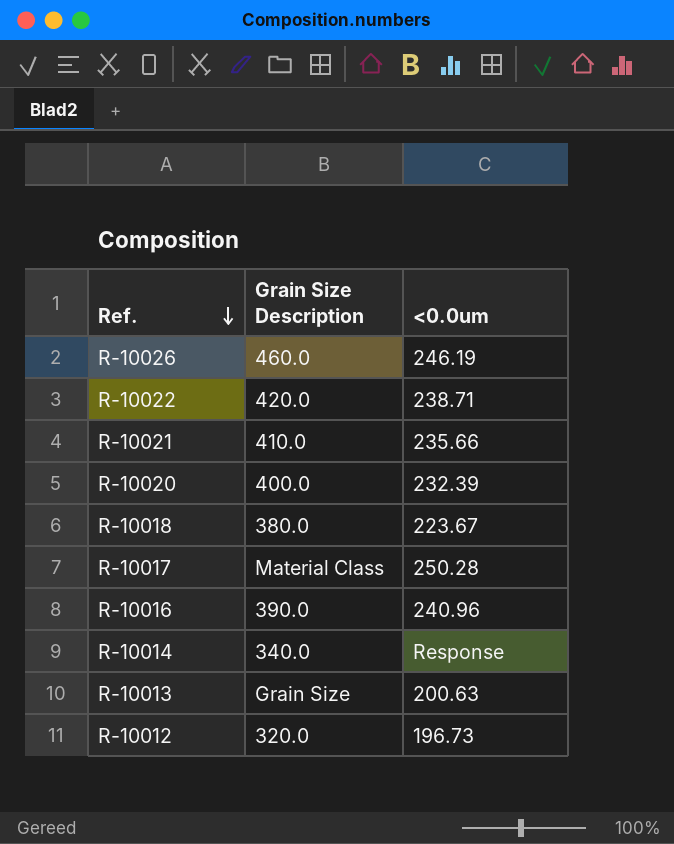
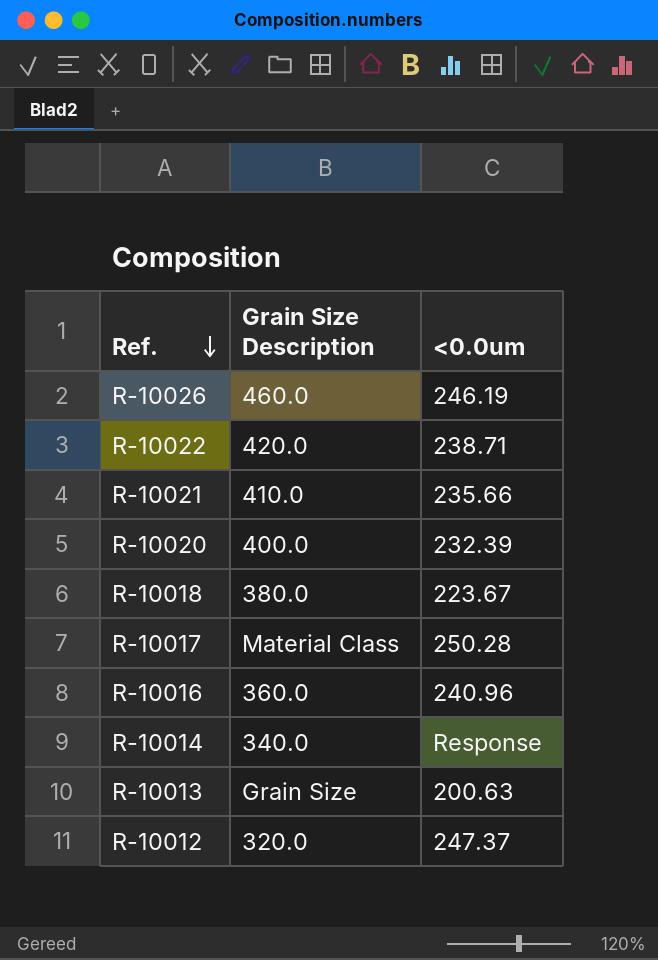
R-10016 | Grain Size Description: 390.0 -> 360.0
R-10012 | <0.0um: 196.73 -> 247.37

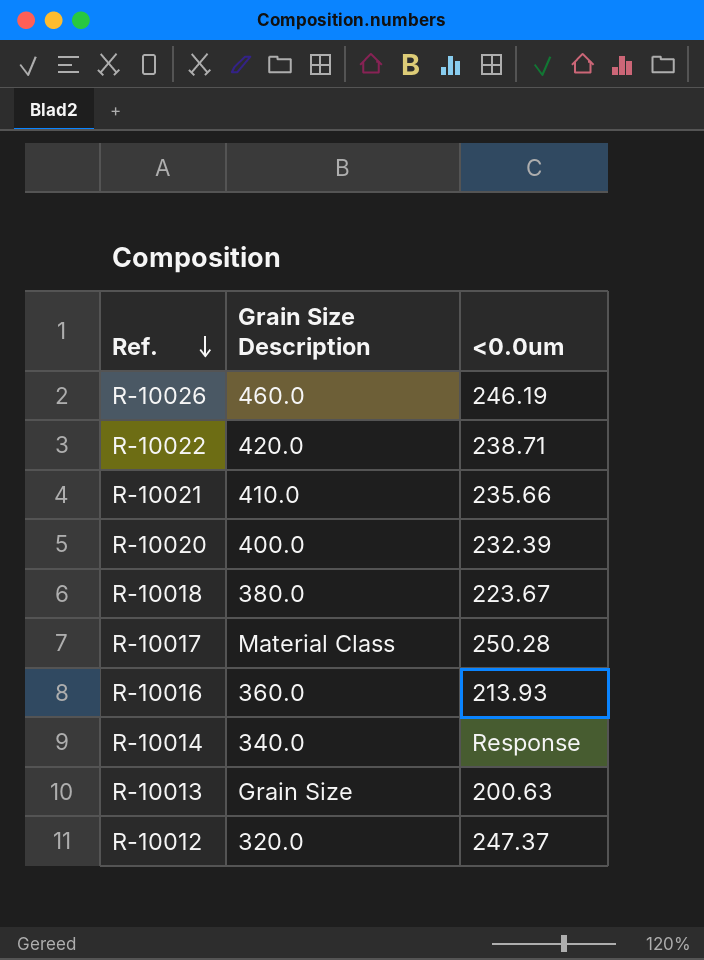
R-10016 | <0.0um: 240.96 -> 213.93

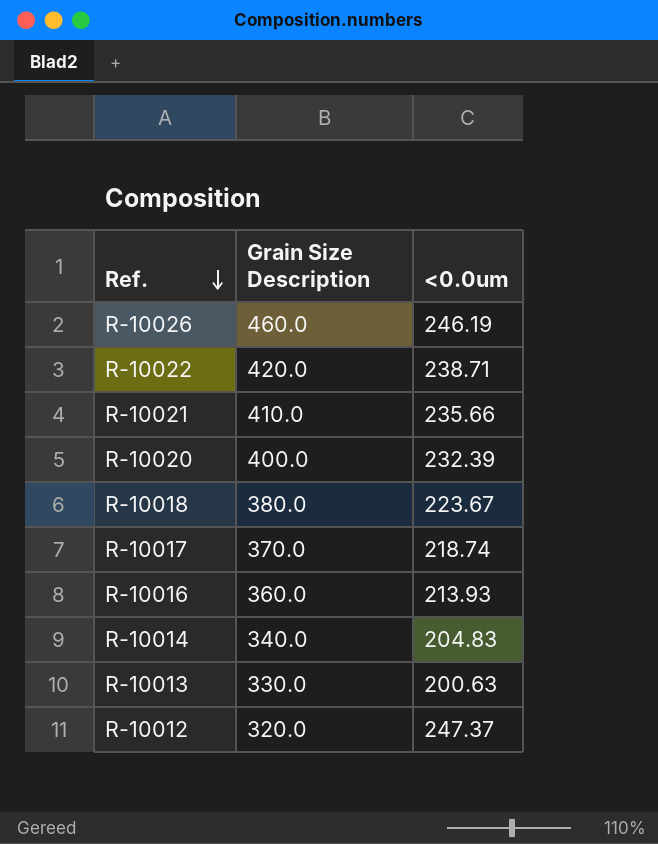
R-10017 | Grain Size Description: Material Class -> 370.0
R-10017 | <0.0um: 250.28 -> 218.74
R-10014 | <0.0um: Response -> 204.83
R-10013 | Grain Size Description: Grain Size -> 330.0

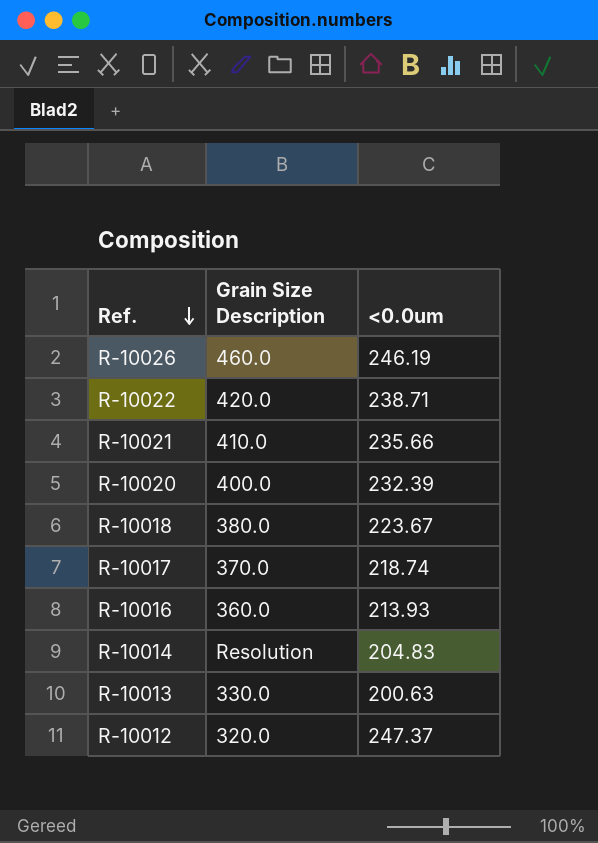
R-10014 | Grain Size Description: 340.0 -> Resolution

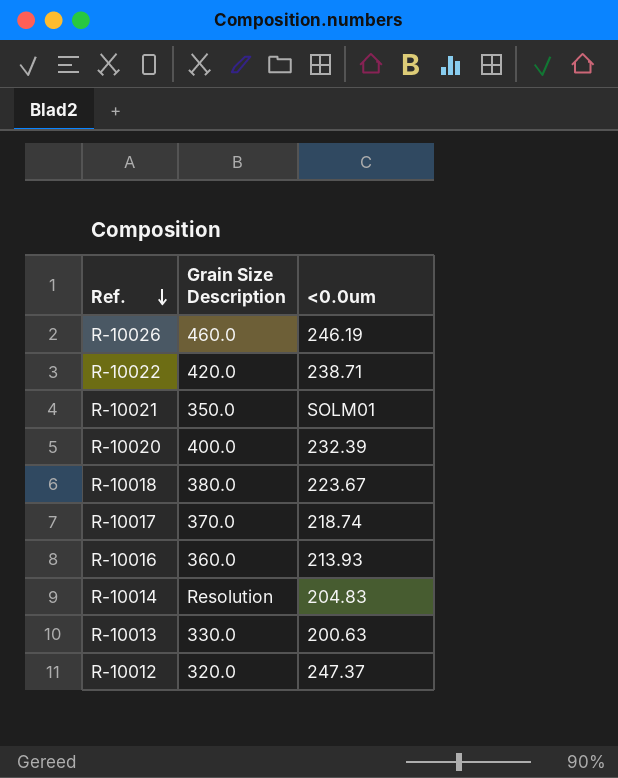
R-10021 | Grain Size Description: 410.0 -> 350.0
R-10021 | <0.0um: 235.66 -> SOLM01

